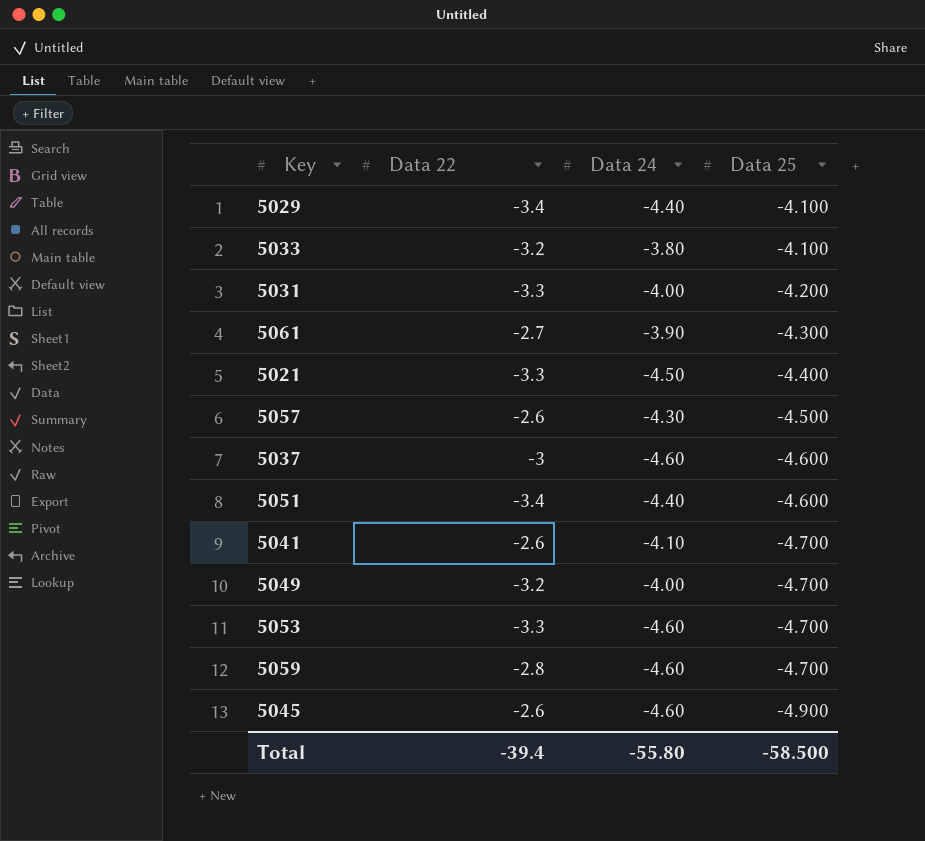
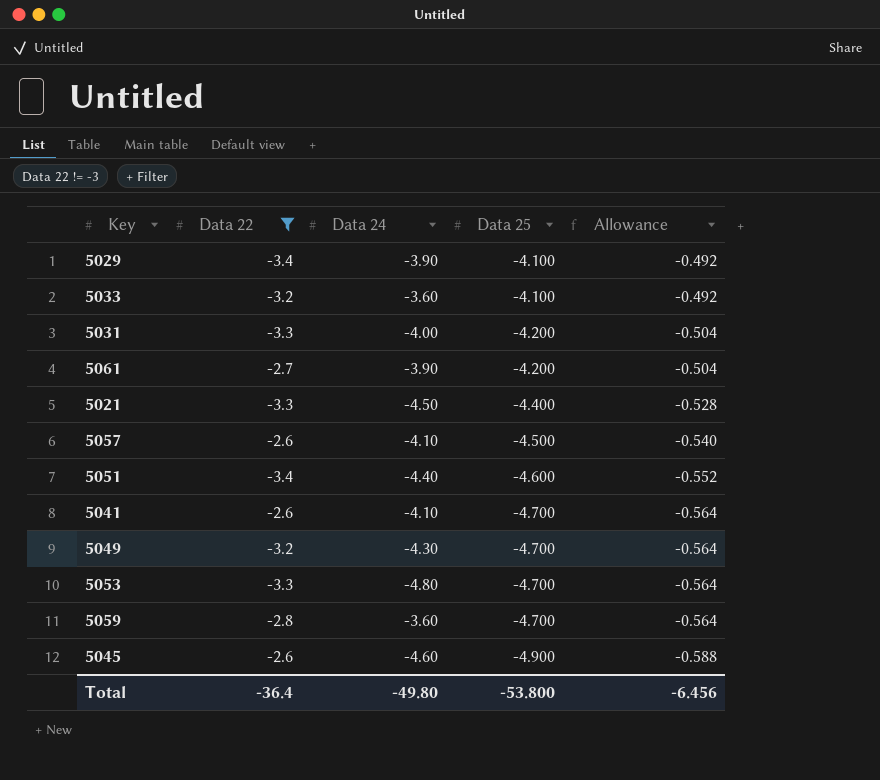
filter: none -> Data 22 != -3
column Allowance | formula: none -> [Data 25] * 0.12
5029 | Data 24: -4.40 -> -3.90
5033 | Data 24: -3.80 -> -3.60
5061 | Data 25: -4.300 -> -4.200
5057 | Data 24: -4.30 -> -4.10
5049 | Data 24: -4.00 -> -4.30
5053 | Data 24: -4.60 -> -4.80
5059 | Data 24: -4.60 -> -3.60
Total | Data 22: -39.4 -> -36.4
Total | Data 24: -55.80 -> -49.80
Total | Data 25: -58.500 -> -53.800

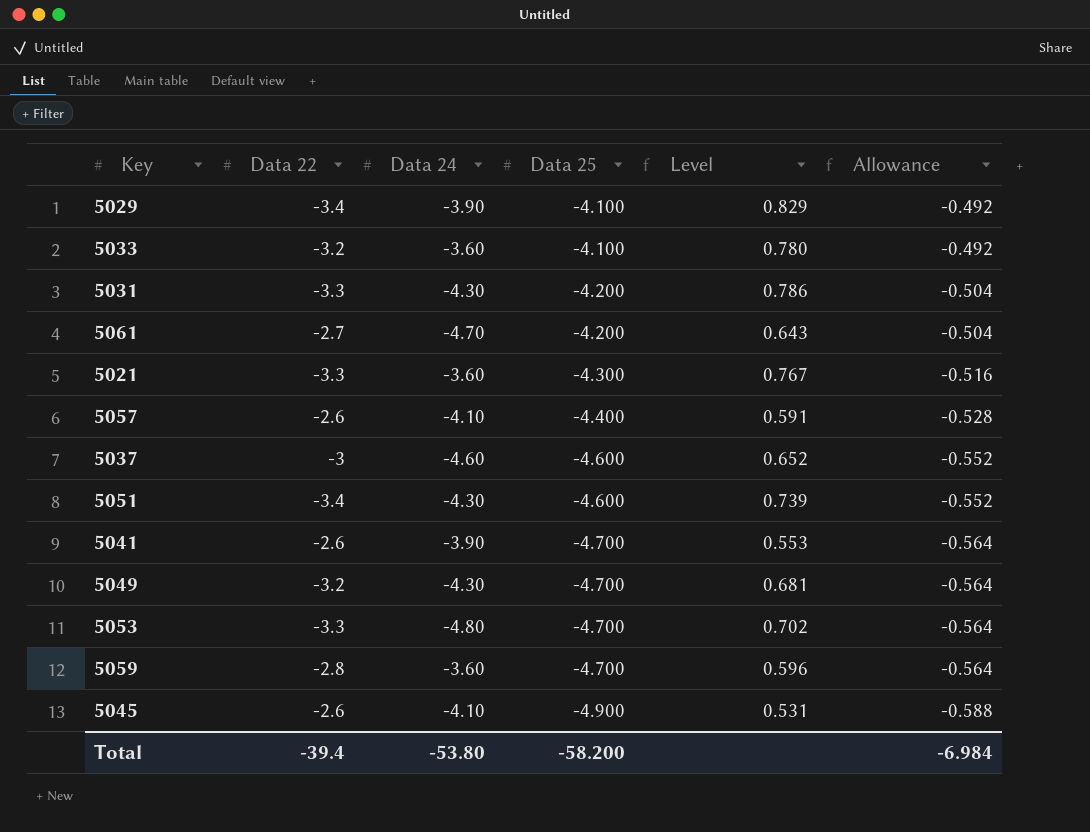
filter: Data 22 != -3 -> none
column Level | formula: none -> [Data 22] / [Data 25]
5031 | Data 24: -4.00 -> -4.30
5061 | Data 24: -3.90 -> -4.70
5021 | Data 24: -4.50 -> -3.60
5021 | Data 25: -4.400 -> -4.300
5021 | Allowance: -0.528 -> -0.516
5057 | Data 25: -4.500 -> -4.400
5057 | Allowance: -0.540 -> -0.528
5051 | Data 24: -4.40 -> -4.30
5041 | Data 24: -4.10 -> -3.90
5045 | Data 24: -4.60 -> -4.10
Total | Data 22: -36.4 -> -39.4
Total | Data 24: -49.80 -> -53.80
Total | Data 25: -53.800 -> -58.200
Total | Allowance: -6.456 -> -6.984

